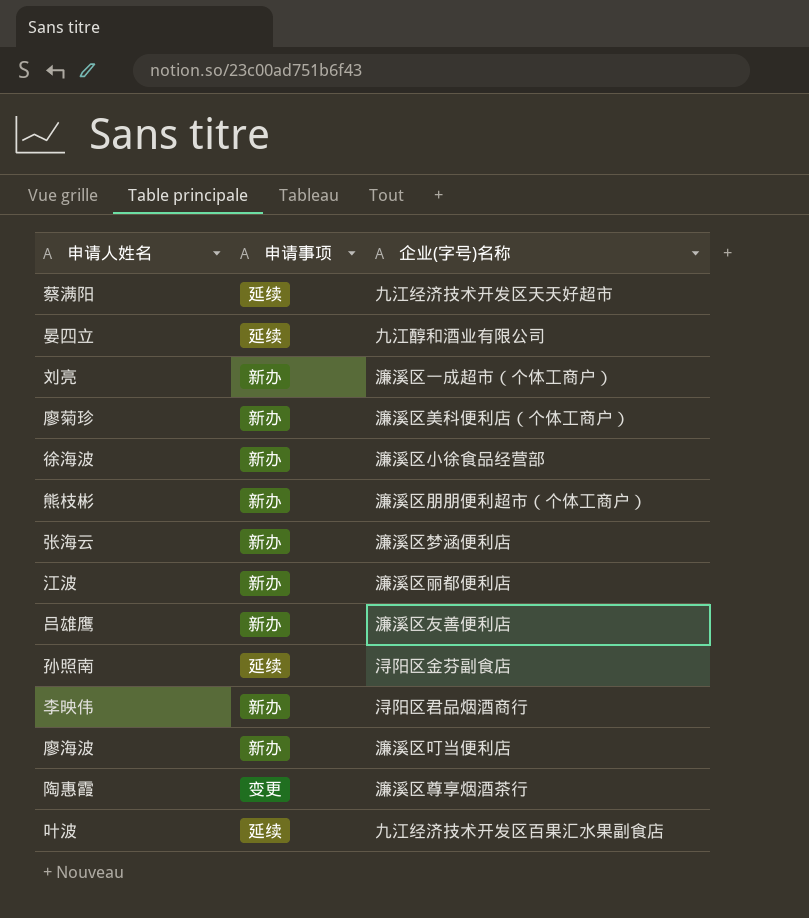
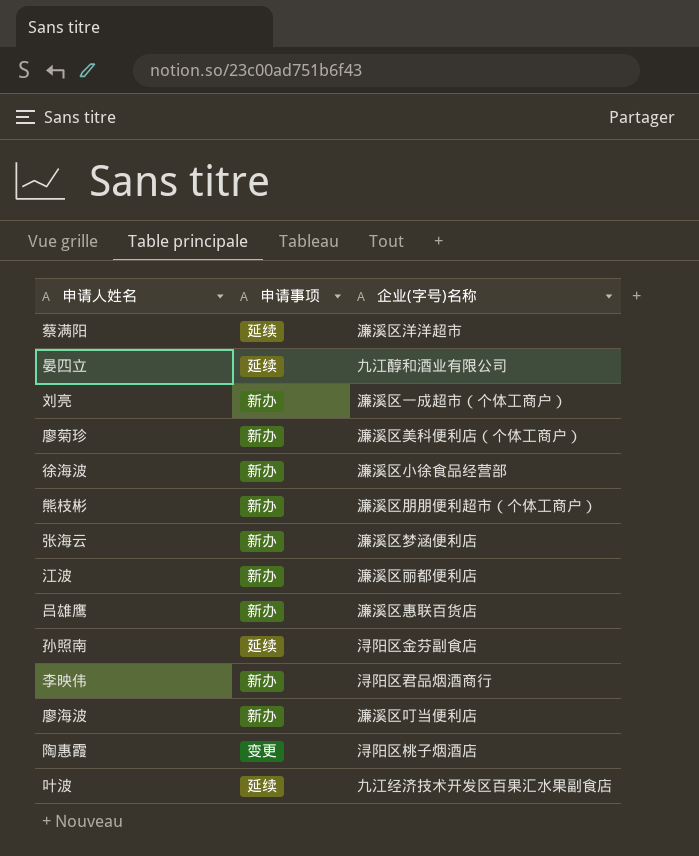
蔡满阳 | 企业(字号)名称: 九江经济技术开发区天天好超市 -> 濂溪区洋洋超市
吕雄鹰 | 企业(字号)名称: 濂溪区友善便利店 -> 濂溪区惠联百货店
陶惠霞 | 企业(字号)名称: 濂溪区尊享烟酒茶行 -> 浔阳区桃子烟酒店

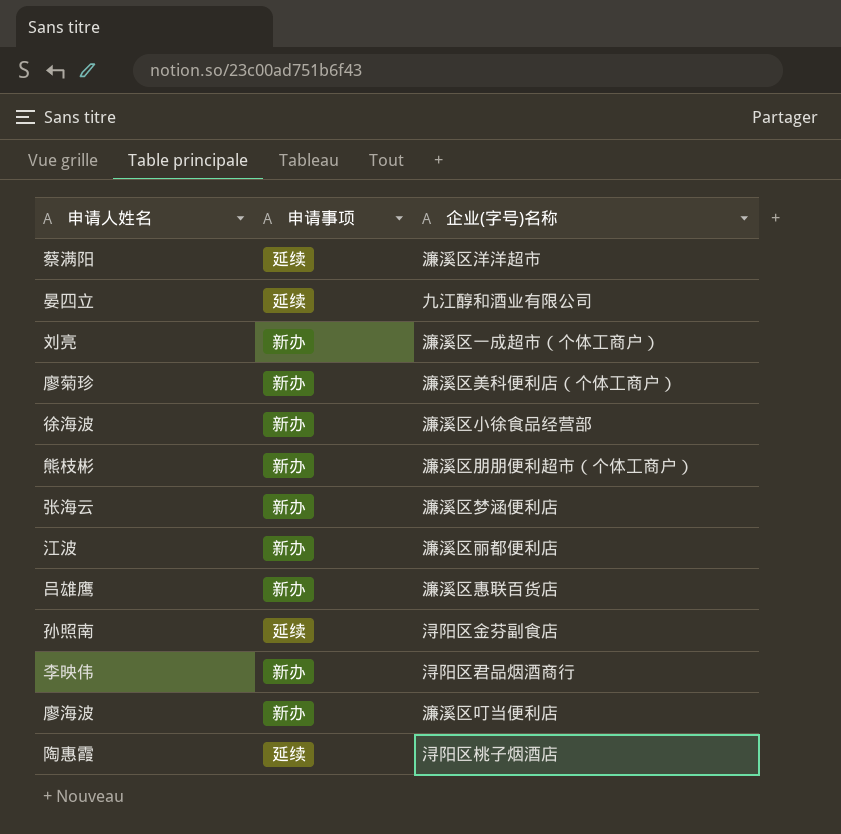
row 叶波: 延续 | 九江经济技术开发区百果汇水果副食店 -> none
陶惠霞 | 申请事项: 变更 -> 延续

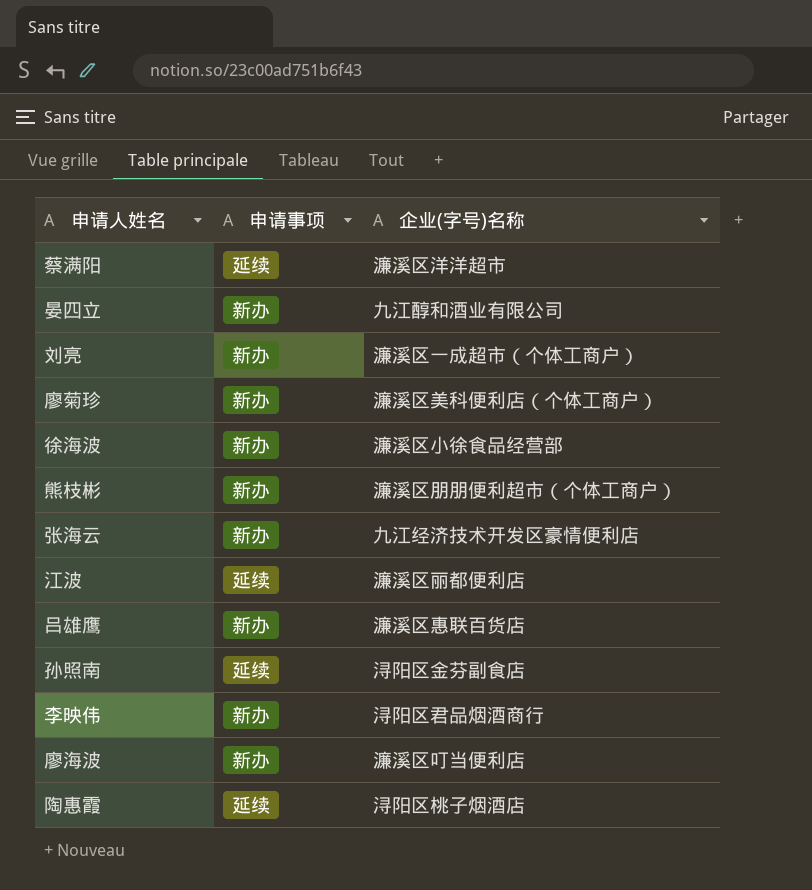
晏四立 | 申请事项: 延续 -> 新办
张海云 | 企业(字号)名称: 濂溪区梦涵便利店 -> 九江经济技术开发区豪情便利店
江波 | 申请事项: 新办 -> 延续

